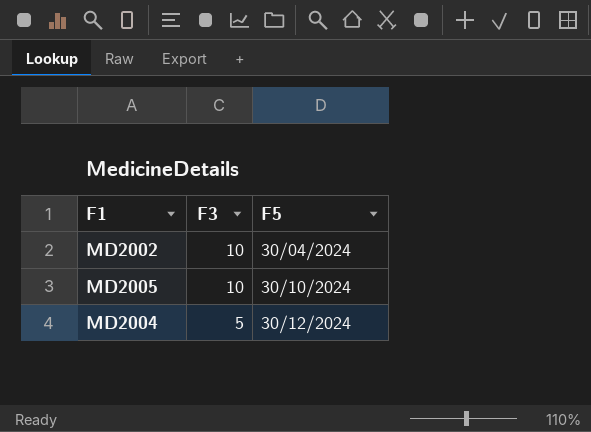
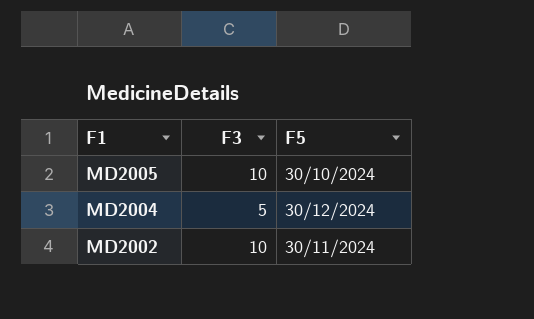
row order: F3 descending -> F1 descending
MD2002 | F5: 30/04/2024 -> 30/11/2024

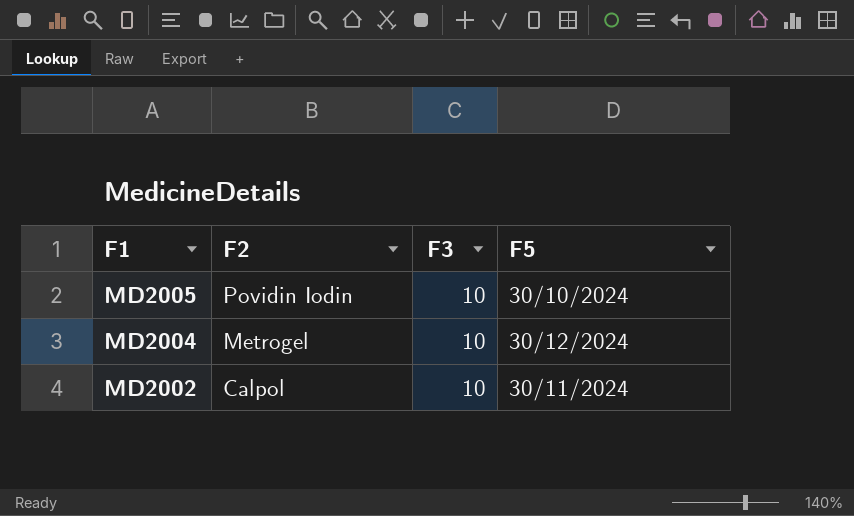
column F2 | position: none -> 2
MD2004 | F3: 5 -> 10

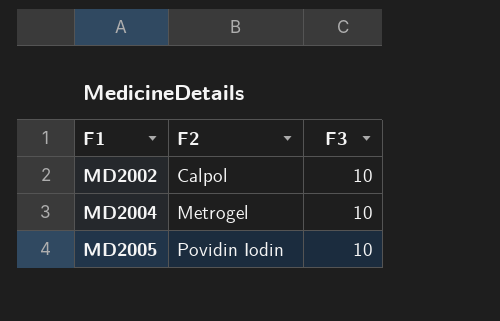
row order: F1 descending -> F1 ascending
column F5 | position: 4 -> none

